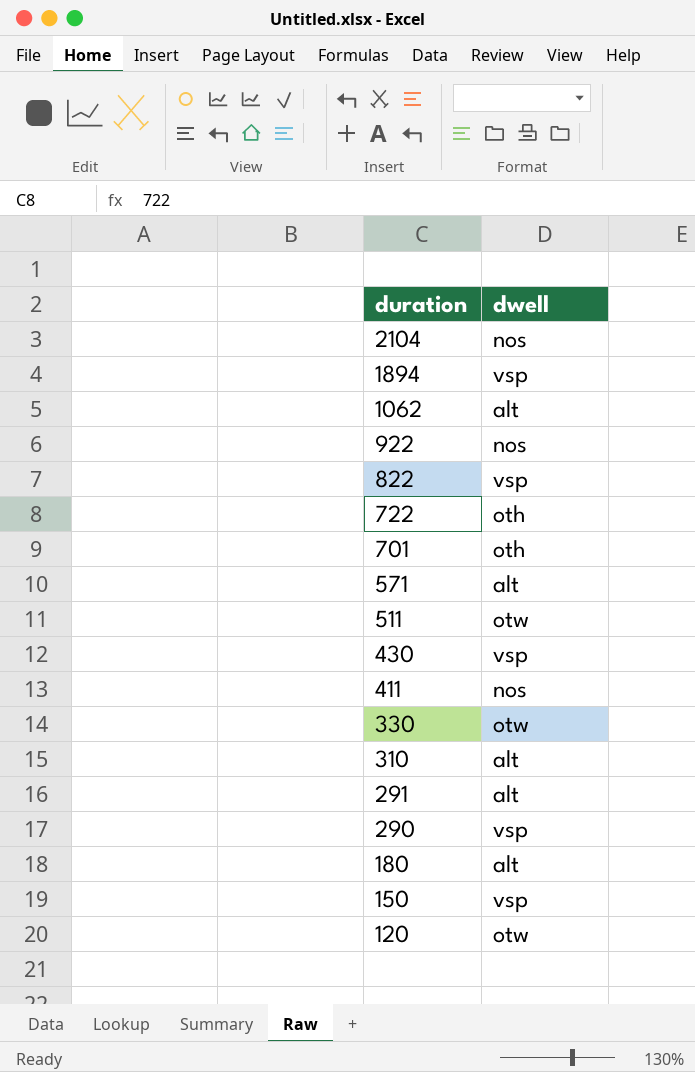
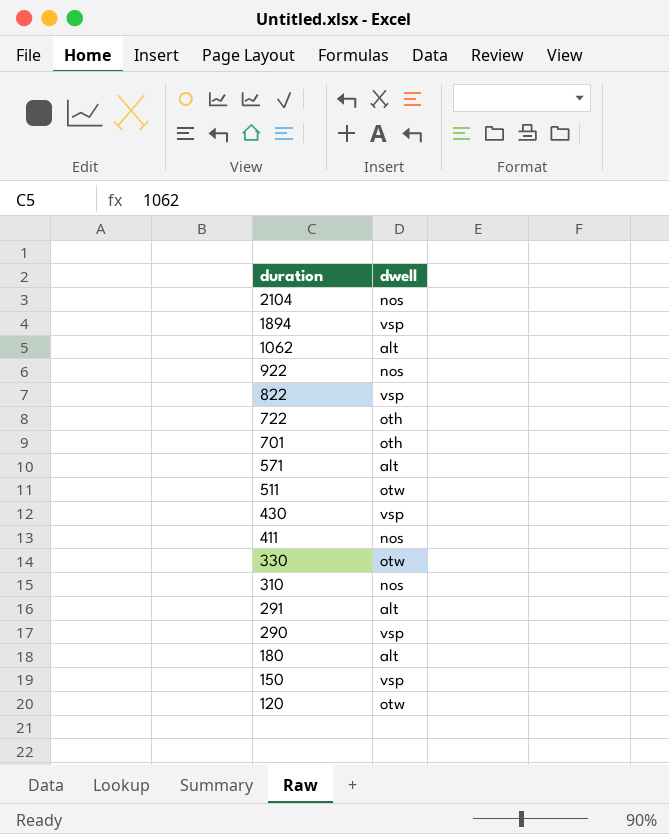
310 | dwell: alt -> nos

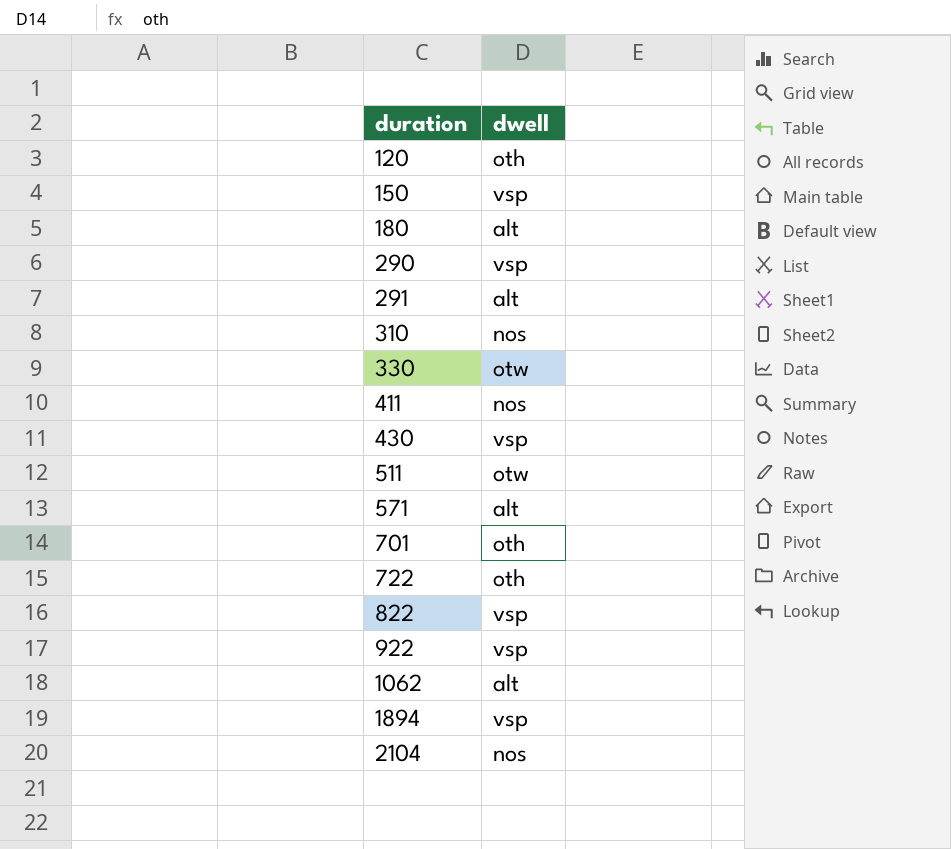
row order: duration descending -> duration ascending
120 | dwell: otw -> oth
922 | dwell: nos -> vsp

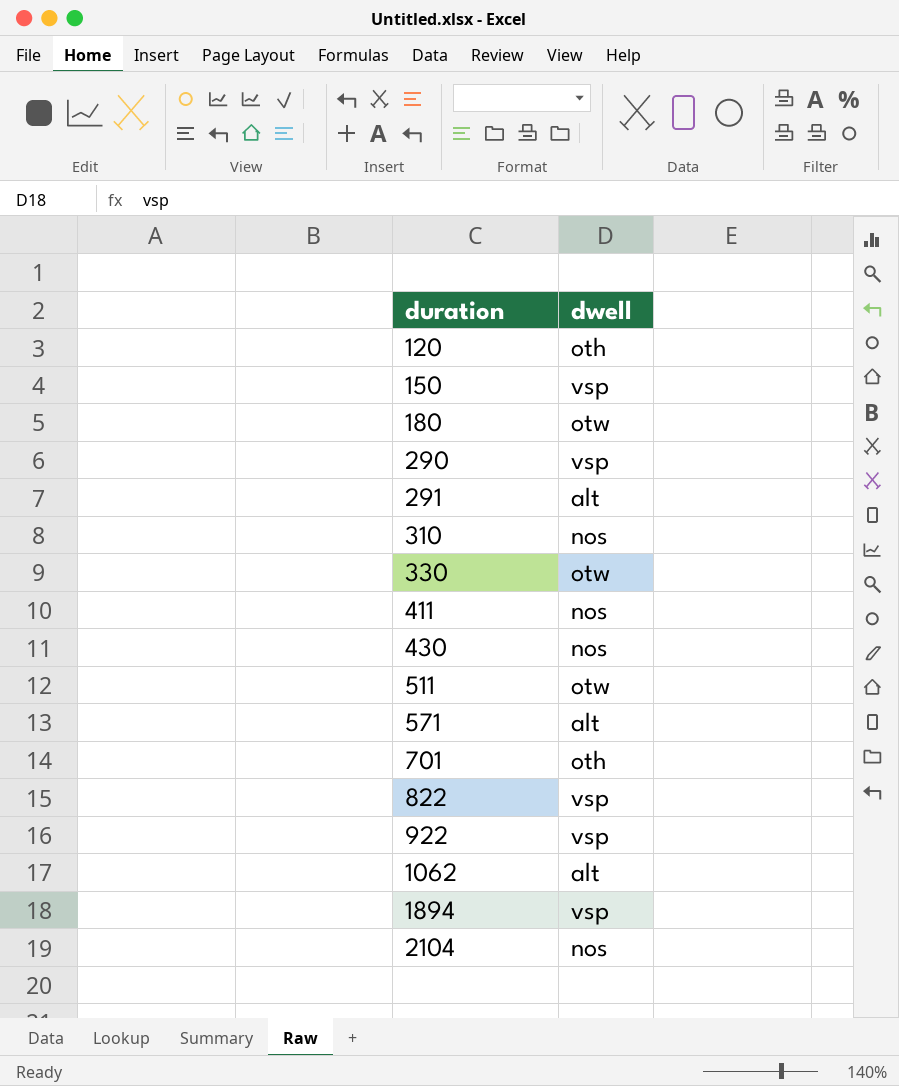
row 722: oth -> none
180 | dwell: alt -> otw
430 | dwell: vsp -> nos

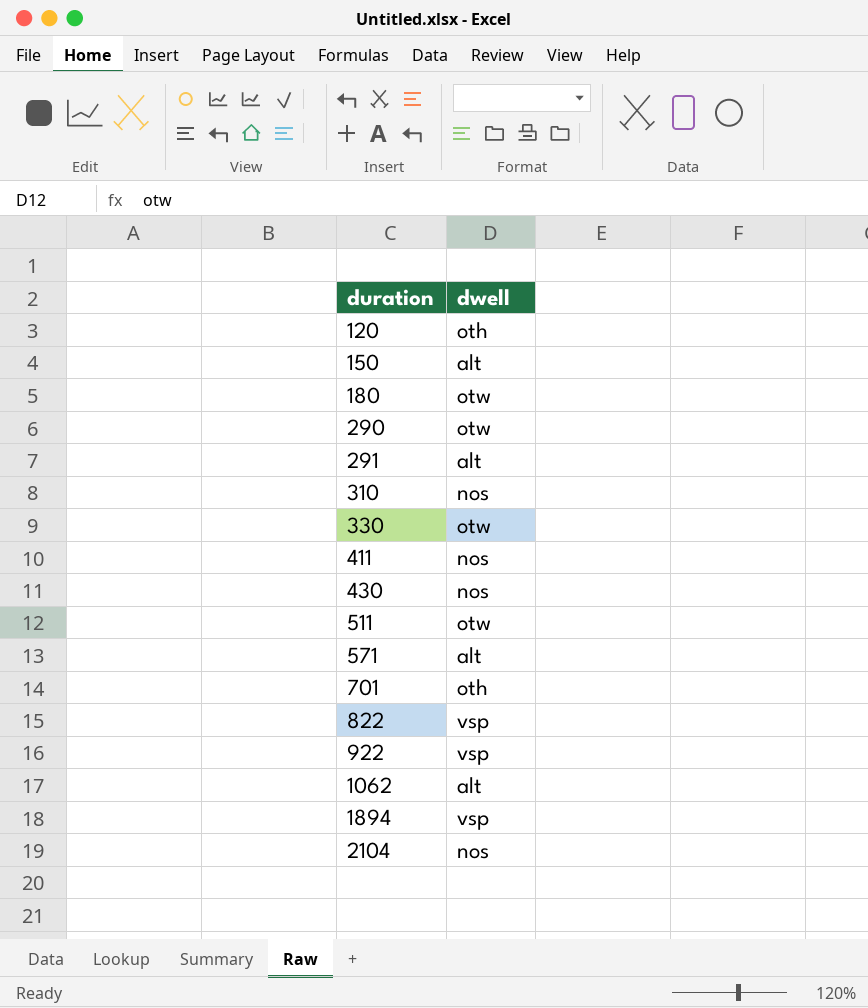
150 | dwell: vsp -> alt
290 | dwell: vsp -> otw

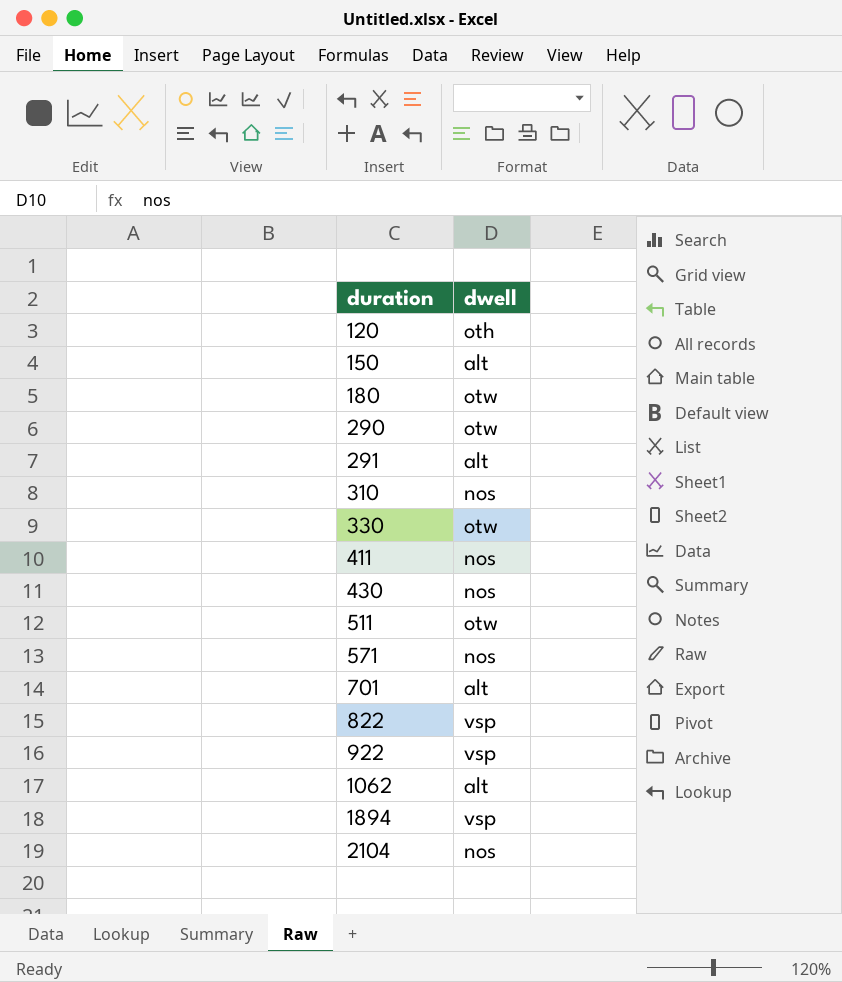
571 | dwell: alt -> nos
701 | dwell: oth -> alt

